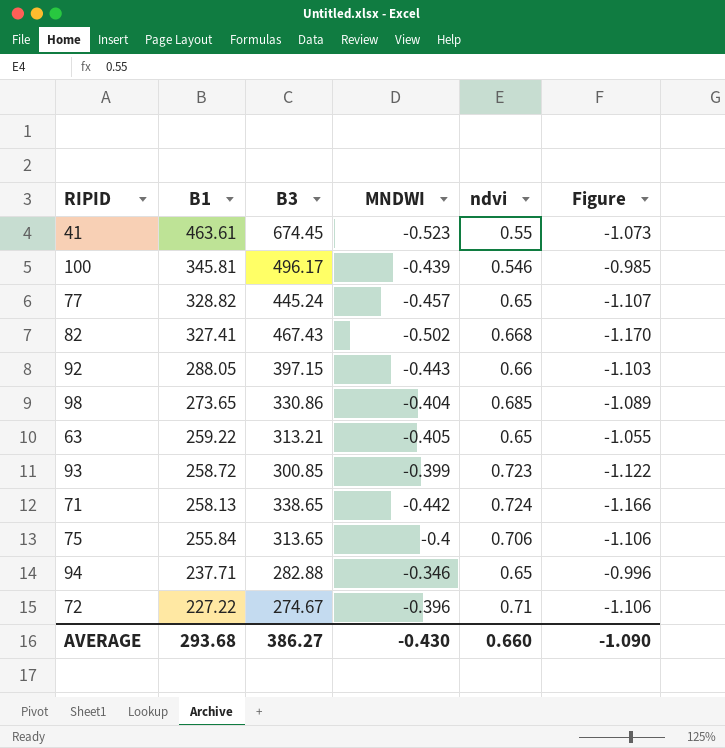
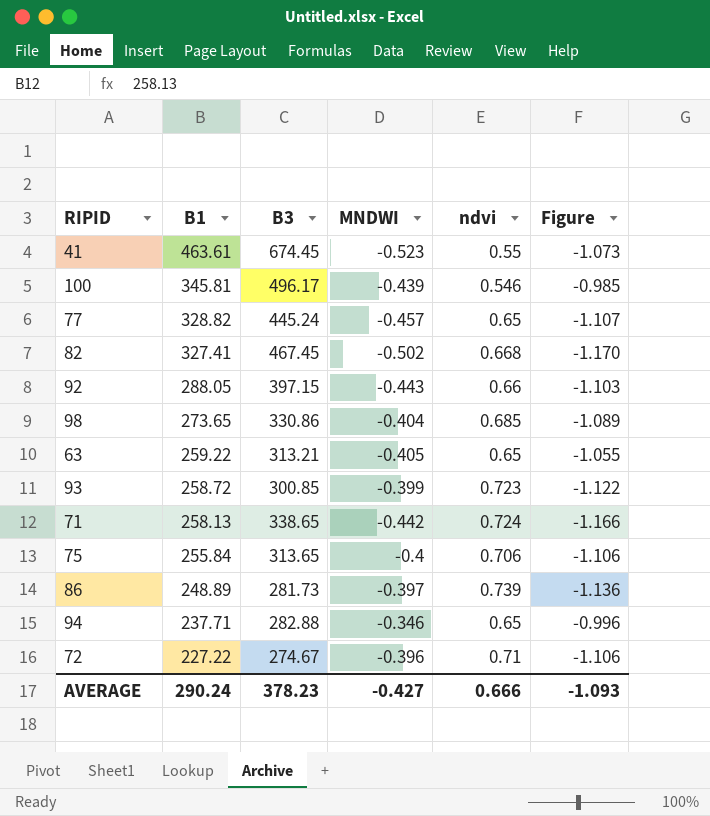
82 | B3: 467.43 -> 467.45
row 86: none -> 248.89 | 281.73 | -0.397 | 0.739 | -1.136
AVERAGE | B1: 293.68 -> 290.24
AVERAGE | B3: 386.27 -> 378.23
AVERAGE | MNDWI: -0.430 -> -0.427
AVERAGE | ndvi: 0.660 -> 0.666
AVERAGE | Figure: -1.090 -> -1.093

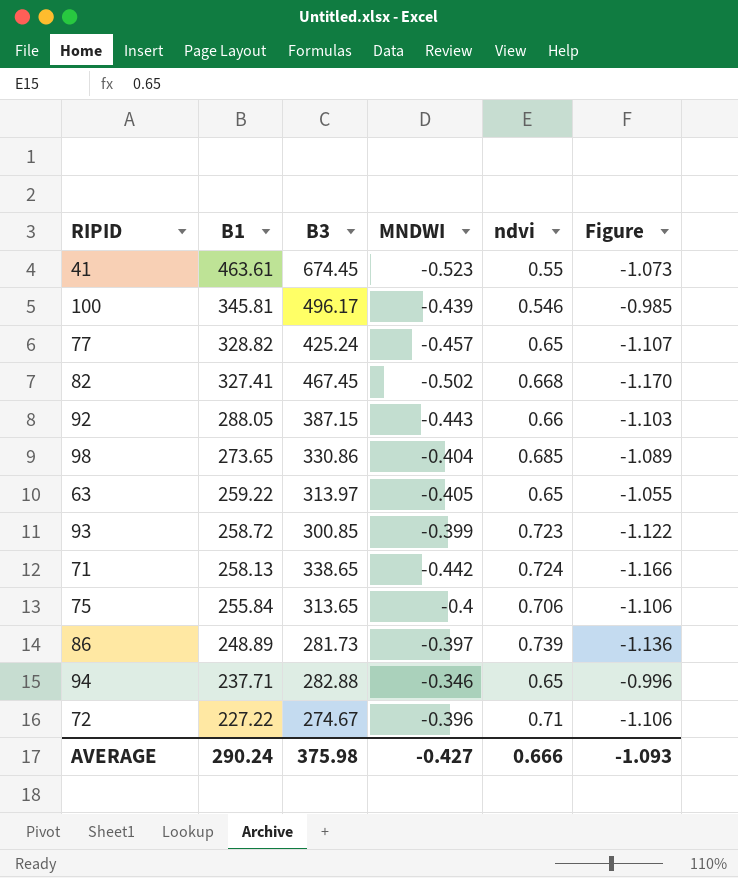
77 | B3: 445.24 -> 425.24
92 | B3: 397.15 -> 387.15
63 | B3: 313.21 -> 313.97
AVERAGE | B3: 378.23 -> 375.98

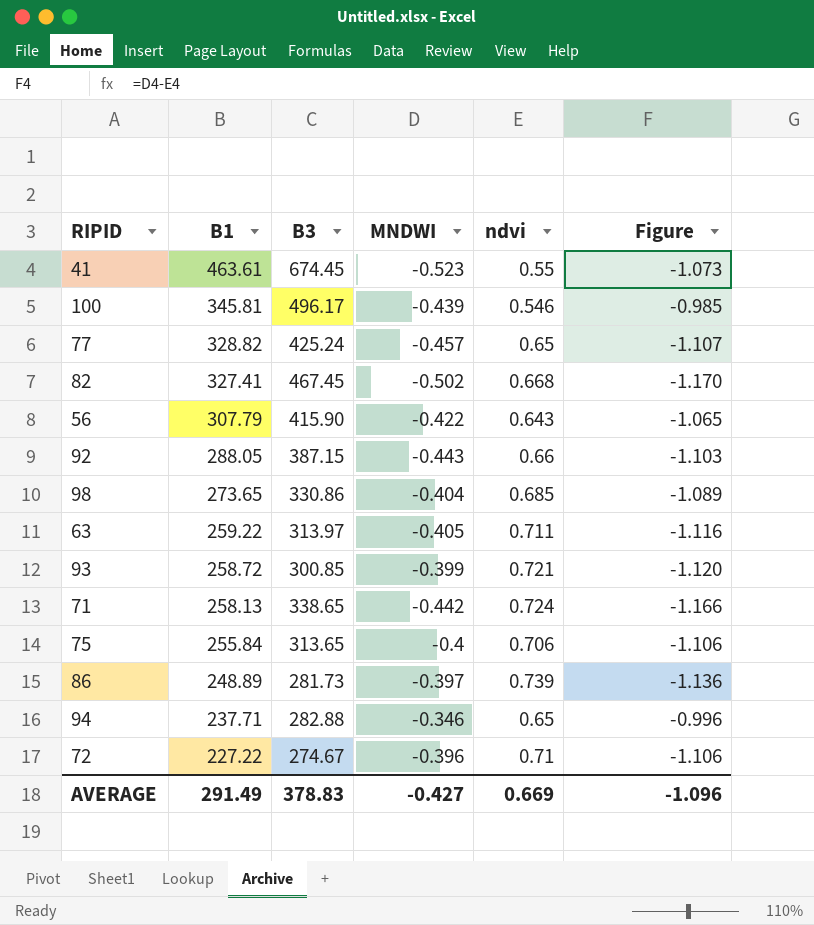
row 56: none -> 307.79 | 415.90 | -0.422 | 0.643 | -1.065
63 | ndvi: 0.65 -> 0.711
63 | Figure: -1.055 -> -1.116
93 | ndvi: 0.723 -> 0.721
93 | Figure: -1.122 -> -1.120
AVERAGE | B1: 290.24 -> 291.49
AVERAGE | B3: 375.98 -> 378.83
AVERAGE | ndvi: 0.666 -> 0.669
AVERAGE | Figure: -1.093 -> -1.096

